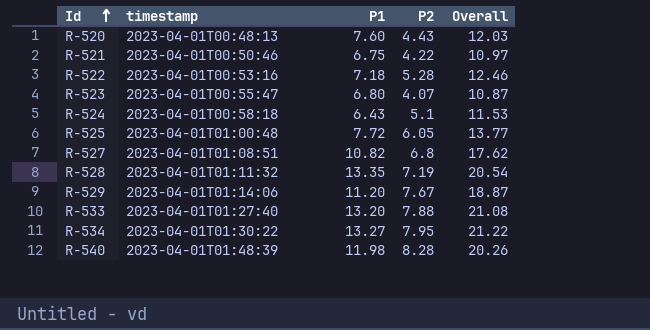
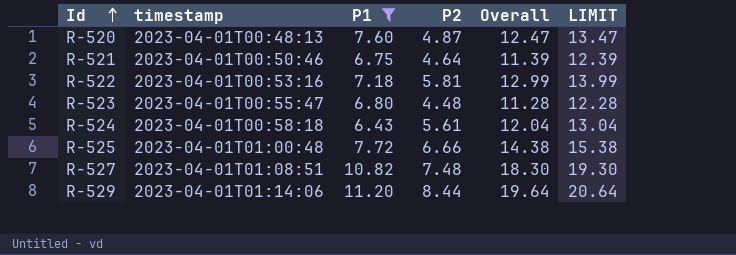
filter: none -> P1 <= 11.20
column LIMIT | formula: none -> [Overall] + 1
R-520 | P2: 4.43 -> 4.87
R-520 | Overall: 12.03 -> 12.47
R-521 | P2: 4.22 -> 4.64
R-521 | Overall: 10.97 -> 11.39
R-522 | P2: 5.28 -> 5.81
R-522 | Overall: 12.46 -> 12.99
R-523 | P2: 4.07 -> 4.48
R-523 | Overall: 10.87 -> 11.28
R-524 | P2: 5.1 -> 5.61
R-524 | Overall: 11.53 -> 12.04
R-525 | P2: 6.05 -> 6.66
R-525 | Overall: 13.77 -> 14.38
R-527 | P2: 6.8 -> 7.48
R-527 | Overall: 17.62 -> 18.30
R-529 | P2: 7.67 -> 8.44
R-529 | Overall: 18.87 -> 19.64

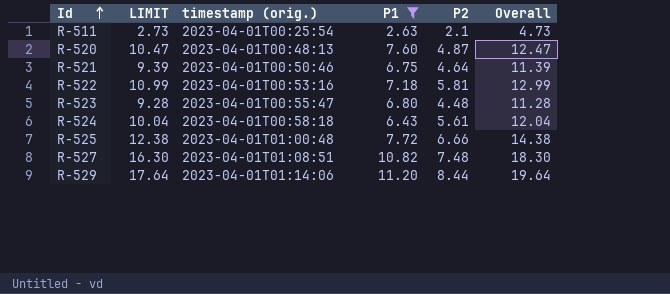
column LIMIT | formula: [Overall] + 1 -> [Overall] - 2
column LIMIT | position: 6 -> 2
column name: timestamp -> timestamp (orig.)
row R-511: none -> 2.73 | 2023-04-01T00:25:54 | 2.63 | 2.1 | 4.73

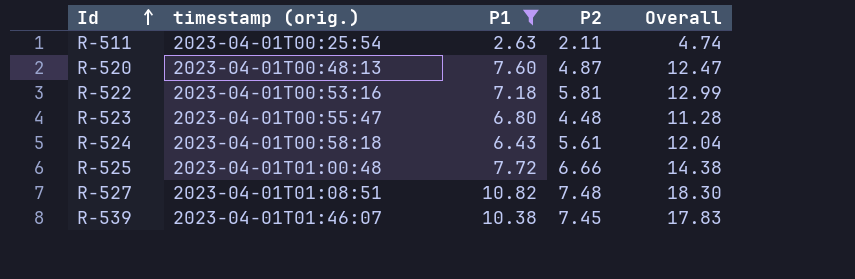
column LIMIT | formula: [Overall] - 2 -> none
row R-521: 9.39 | 2023-04-01T00:50:46 | 6.75 | 4.64 | 11.39 -> none
row R-529: 17.64 | 2023-04-01T01:14:06 | 11.20 | 8.44 | 19.64 -> none
R-511 | P2: 2.1 -> 2.11
R-511 | Overall: 4.73 -> 4.74
row R-539: none -> 2023-04-01T01:46:07 | 10.38 | 7.45 | 17.83

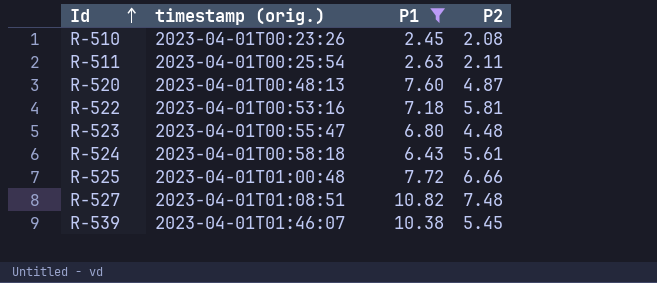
column Overall | formula: [P1] + [P2] -> none
row R-510: none -> 2023-04-01T00:23:26 | 2.45 | 2.08
R-539 | P2: 7.45 -> 5.45

